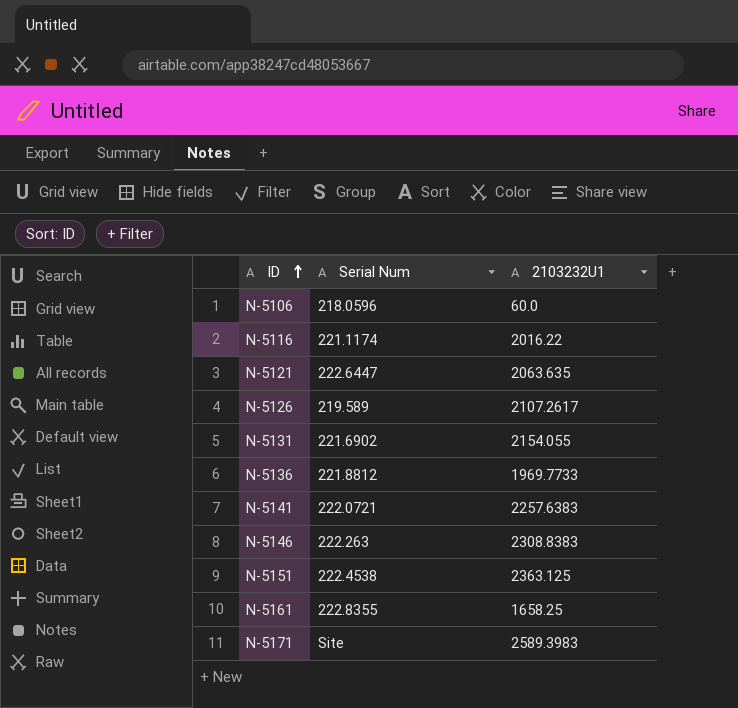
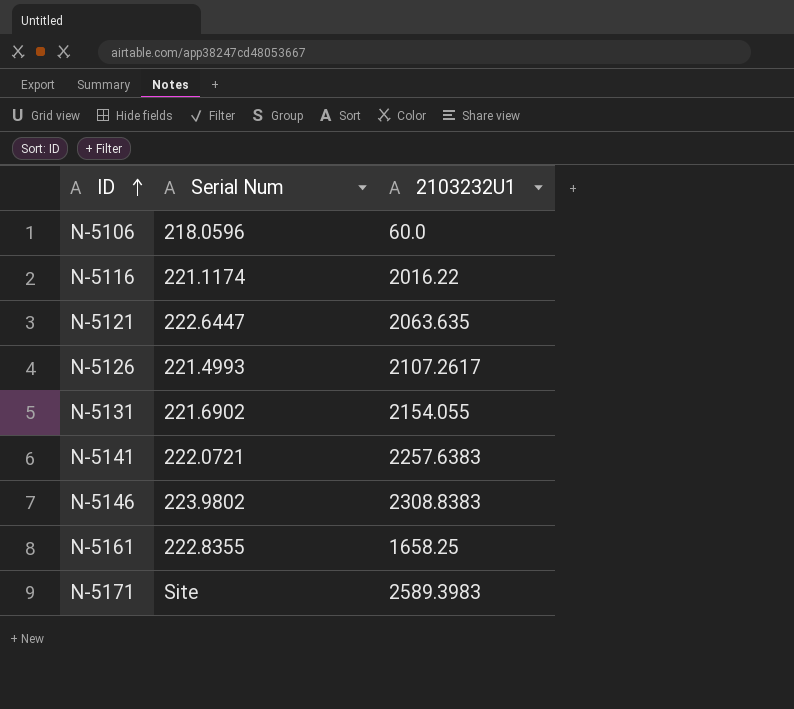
row N-5136: 221.8812 | 1969.7733 -> none
row N-5151: 222.4538 | 2363.125 -> none
N-5126 | Serial Num: 219.589 -> 221.4993
N-5146 | Serial Num: 222.263 -> 223.9802

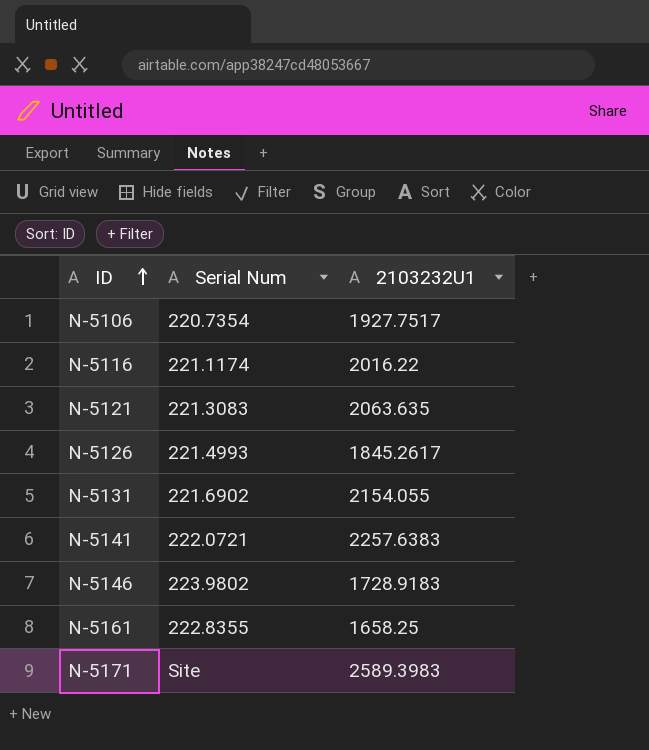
N-5106 | Serial Num: 218.0596 -> 220.7354
N-5106 | 2103232U1: 60.0 -> 1927.7517
N-5121 | Serial Num: 222.6447 -> 221.3083
N-5126 | 2103232U1: 2107.2617 -> 1845.2617
N-5146 | 2103232U1: 2308.8383 -> 1728.9183

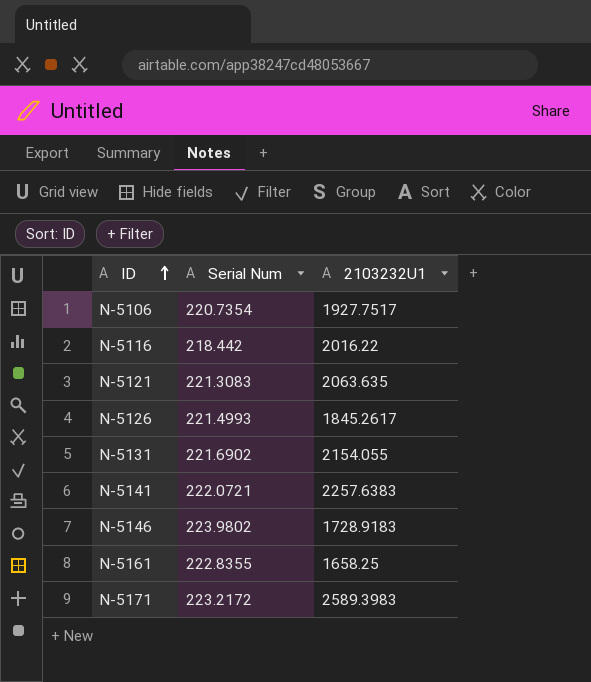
N-5116 | Serial Num: 221.1174 -> 218.442
N-5171 | Serial Num: Site -> 223.2172

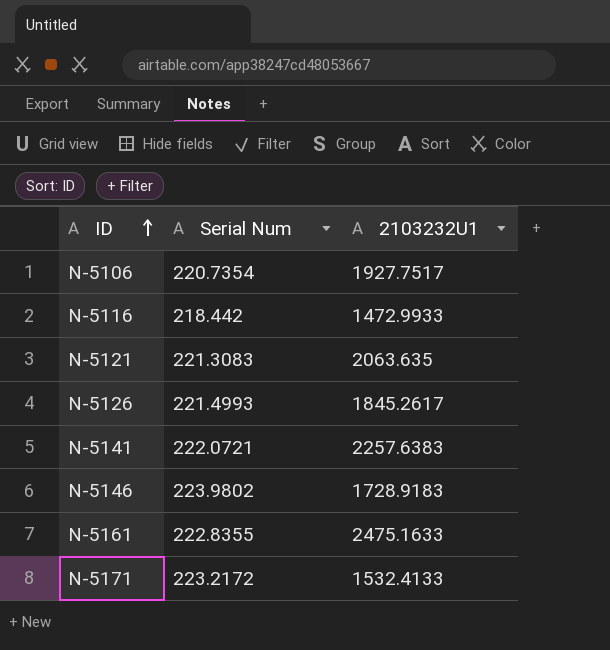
row N-5131: 221.6902 | 2154.055 -> none
N-5116 | 2103232U1: 2016.22 -> 1472.9933
N-5161 | 2103232U1: 1658.25 -> 2475.1633
N-5171 | 2103232U1: 2589.3983 -> 1532.4133

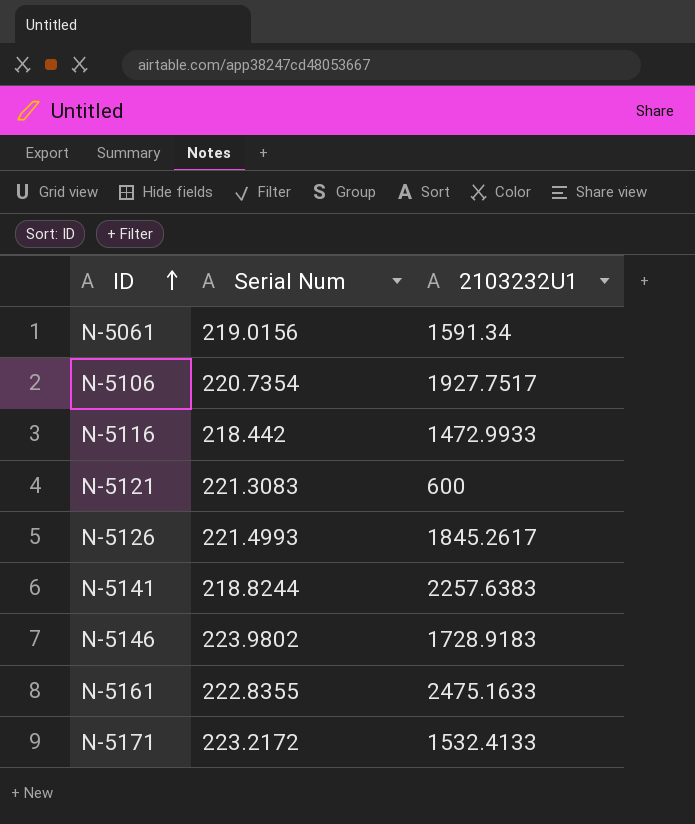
row N-5061: none -> 219.0156 | 1591.34
N-5121 | 2103232U1: 2063.635 -> 600
N-5141 | Serial Num: 222.0721 -> 218.8244

